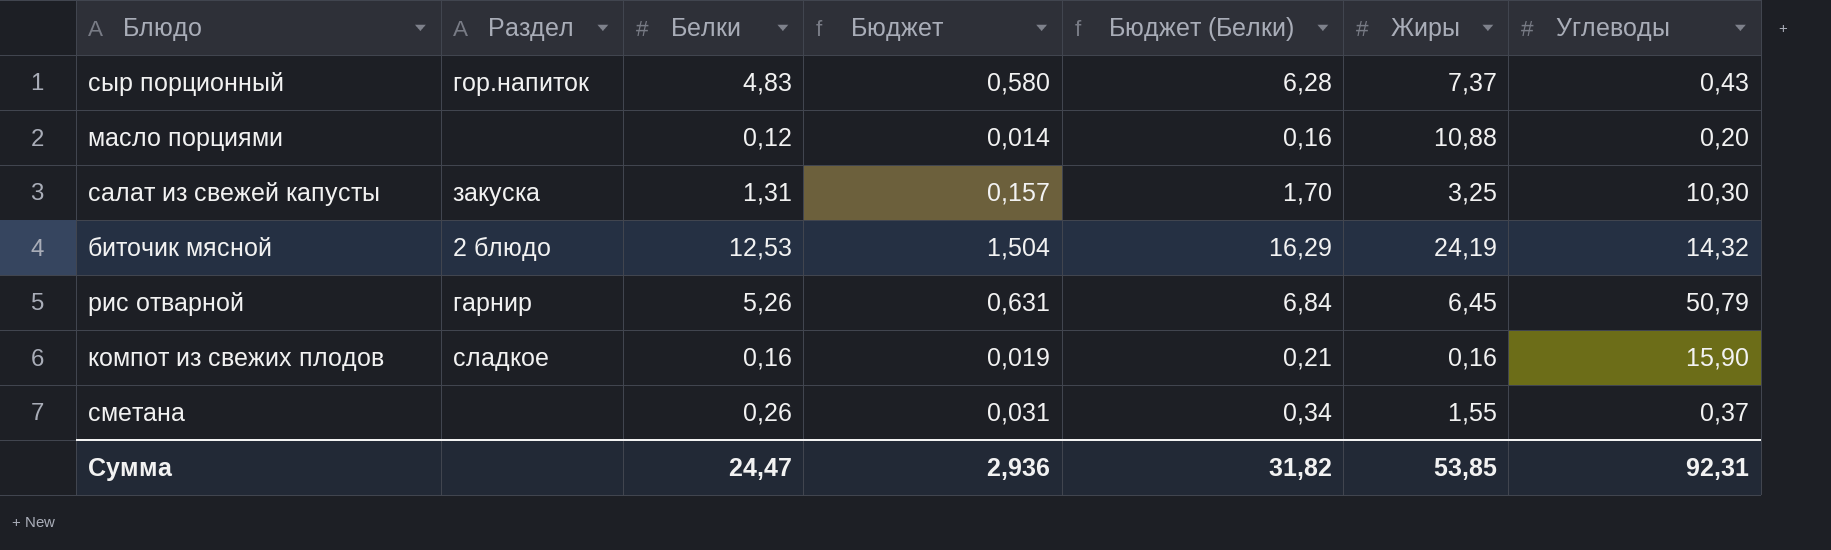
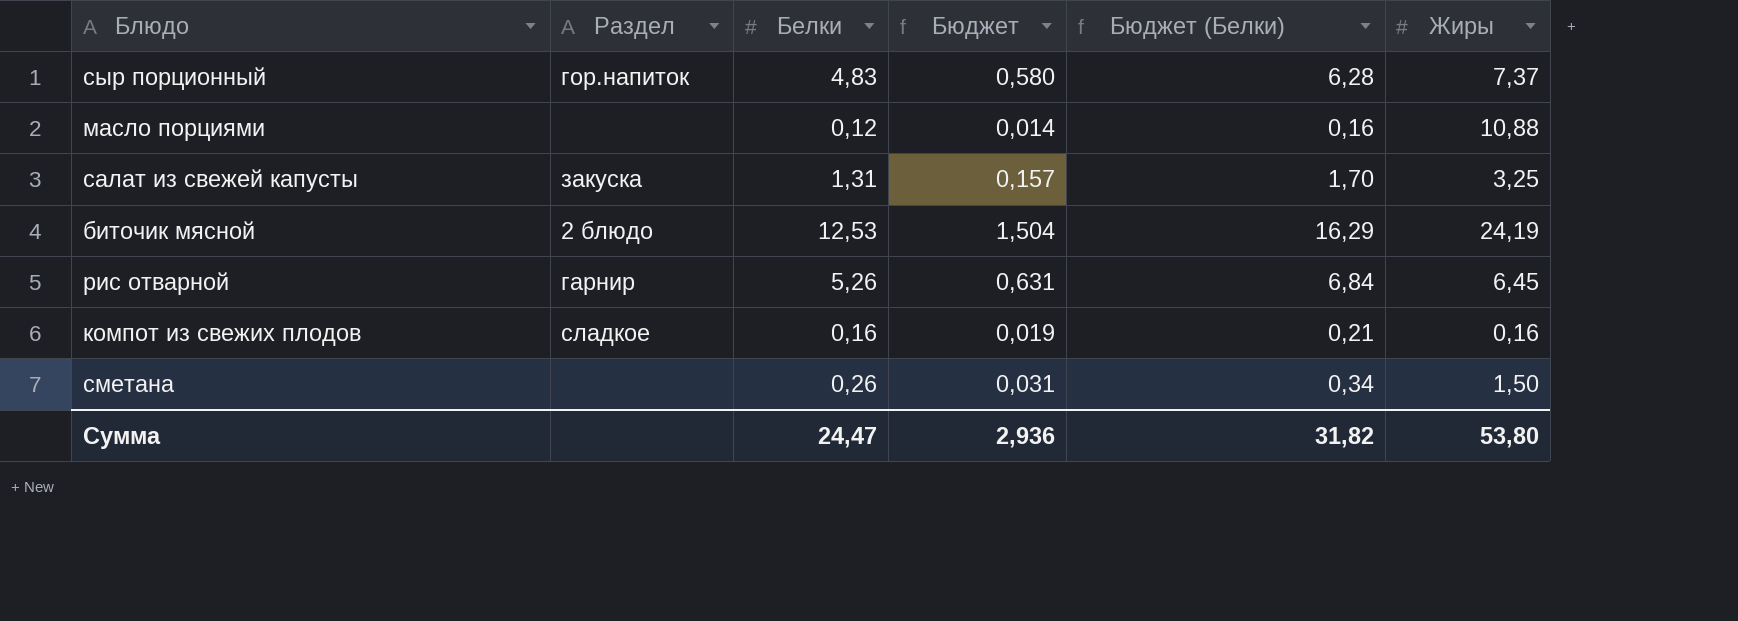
column Углеводы | position: 7 -> none
сметана | Жиры: 1,55 -> 1,50
Сумма | Жиры: 53,85 -> 53,80

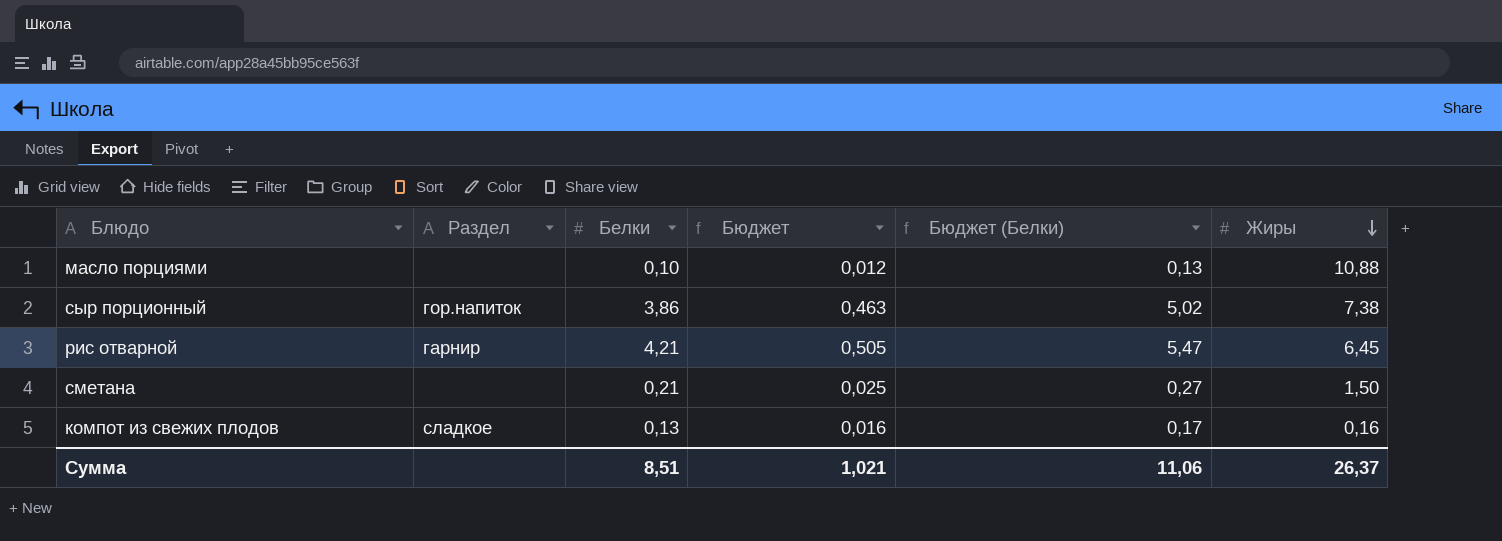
row order: none -> Жиры descending
row салат из свежей капусты: закуска | 1,31 | 0,157 | 1,70 | 3,25 -> none
row биточик мясной: 2 блюдо | 12,53 | 1,504 | 16,29 | 24,19 -> none
масло порциями | Белки: 0,12 -> 0,10
масло порциями | Бюджет: 0,014 -> 0,012
масло порциями | Бюджет (Белки): 0,16 -> 0,13
сыр порционный | Белки: 4,83 -> 3,86
сыр порционный | Бюджет: 0,580 -> 0,463
сыр порционный | Бюджет (Белки): 6,28 -> 5,02
сыр порционный | Жиры: 7,37 -> 7,38
рис отварной | Белки: 5,26 -> 4,21
рис отварной | Бюджет: 0,631 -> 0,505
рис отварной | Бюджет (Белки): 6,84 -> 5,47
сметана | Белки: 0,26 -> 0,21
сметана | Бюджет: 0,031 -> 0,025
сметана | Бюджет (Белки): 0,34 -> 0,27
компот из свежих плодов | Белки: 0,16 -> 0,13
компот из свежих плодов | Бюджет: 0,019 -> 0,016
компот из свежих плодов | Бюджет (Белки): 0,21 -> 0,17
Сумма | Белки: 24,47 -> 8,51
Сумма | Бюджет: 2,936 -> 1,021
Сумма | Бюджет (Белки): 31,82 -> 11,06
Сумма | Жиры: 53,80 -> 26,37

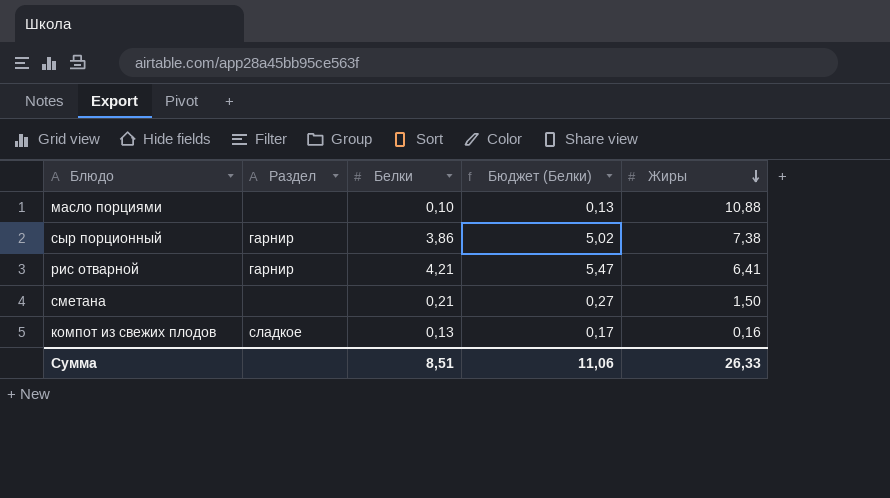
column Бюджет | formula: [Белки] * 0,12 -> none
сыр порционный | Раздел: гор.напиток -> гарнир
рис отварной | Жиры: 6,45 -> 6,41
Сумма | Жиры: 26,37 -> 26,33

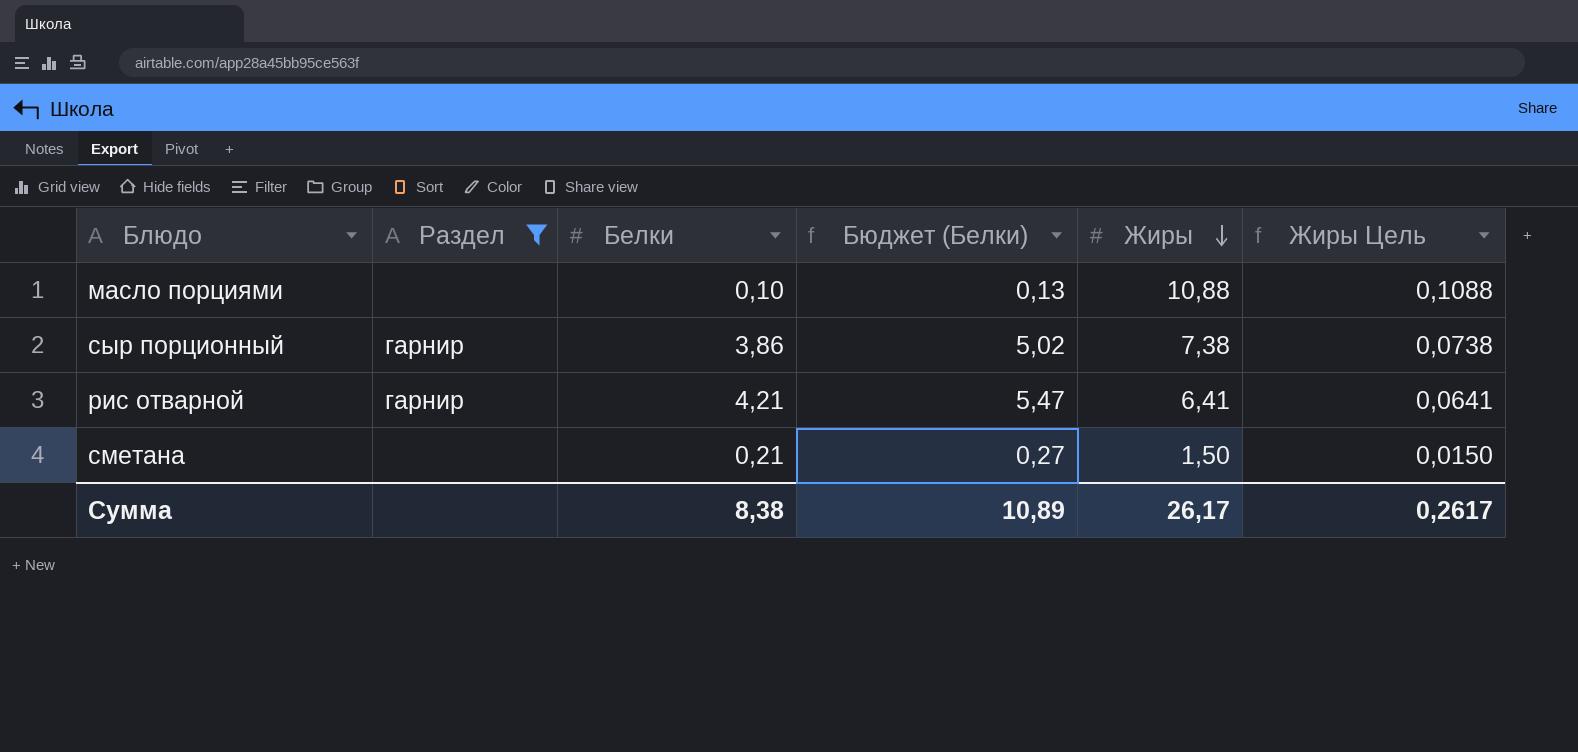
filter: none -> Раздел != сладкое
column Жиры Цель | formula: none -> [Жиры] * 0,01
Сумма | Белки: 8,51 -> 8,38
Сумма | Бюджет (Белки): 11,06 -> 10,89
Сумма | Жиры: 26,33 -> 26,17

